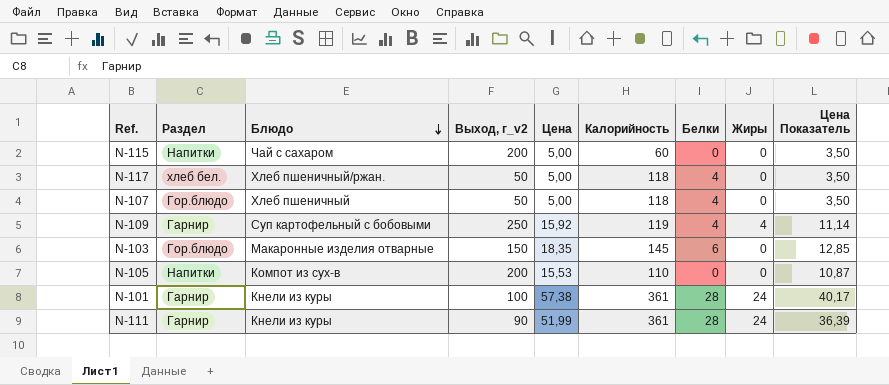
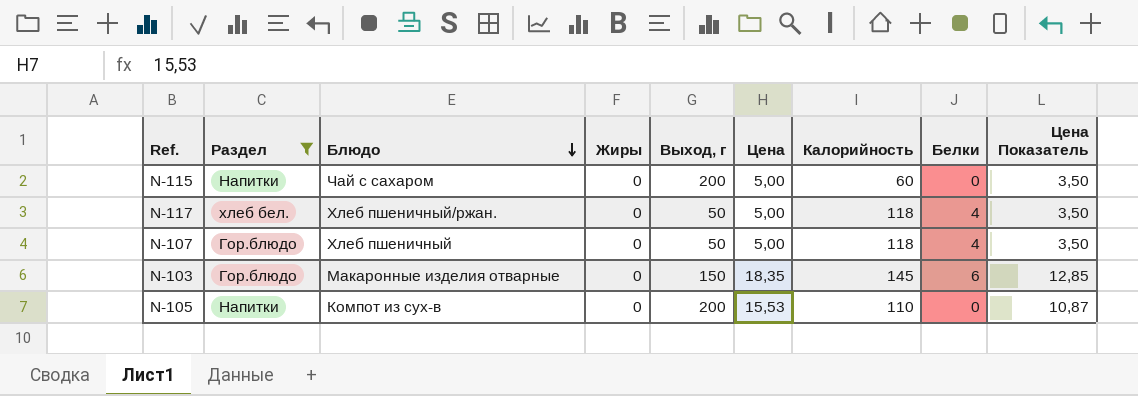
filter: none -> Раздел != Гарнир
column Жиры | position: 8 -> 4
column name: Выход, г_v2 -> Выход, г

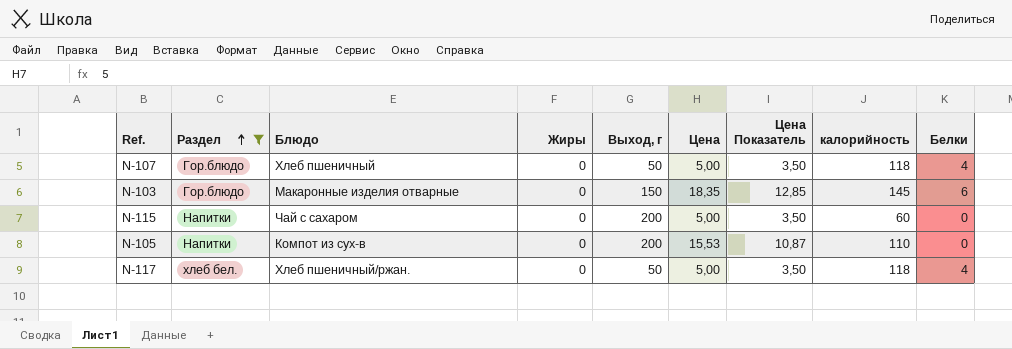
row order: Блюдо descending -> Раздел ascending
column Цена Показатель | position: 9 -> 7
column name: Калорийность -> калорийность

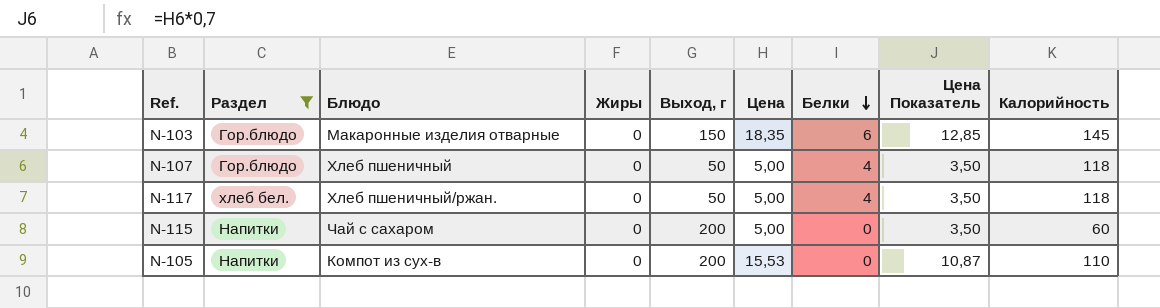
row order: Раздел ascending -> Белки descending
column Белки | position: 9 -> 7
column name: калорийность -> Калорийность

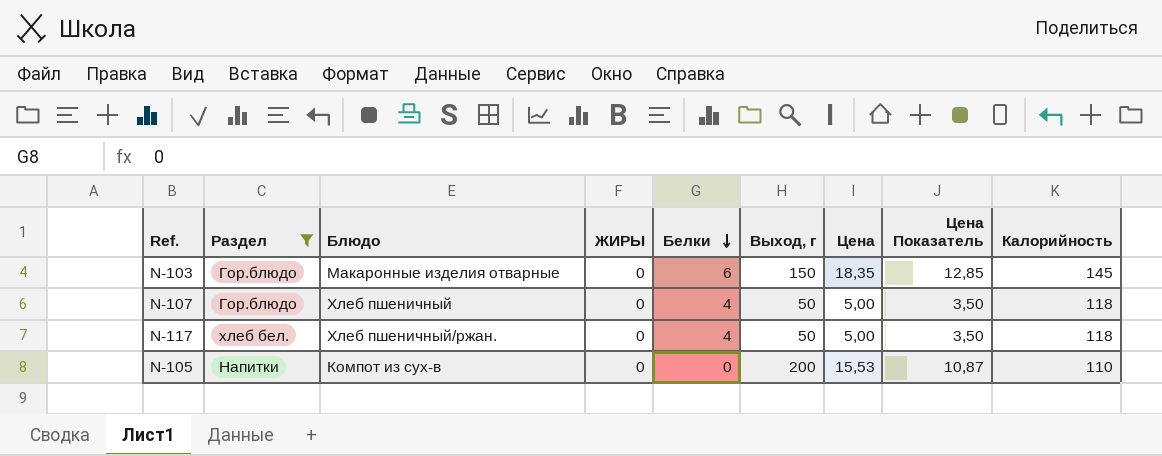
column name: Жиры -> ЖИРЫ
column Белки | position: 7 -> 5
row N-115: Напитки | Чай с сахаром | 0 | 200 | 5,00 | 0 | 3,50 | 60 -> none

